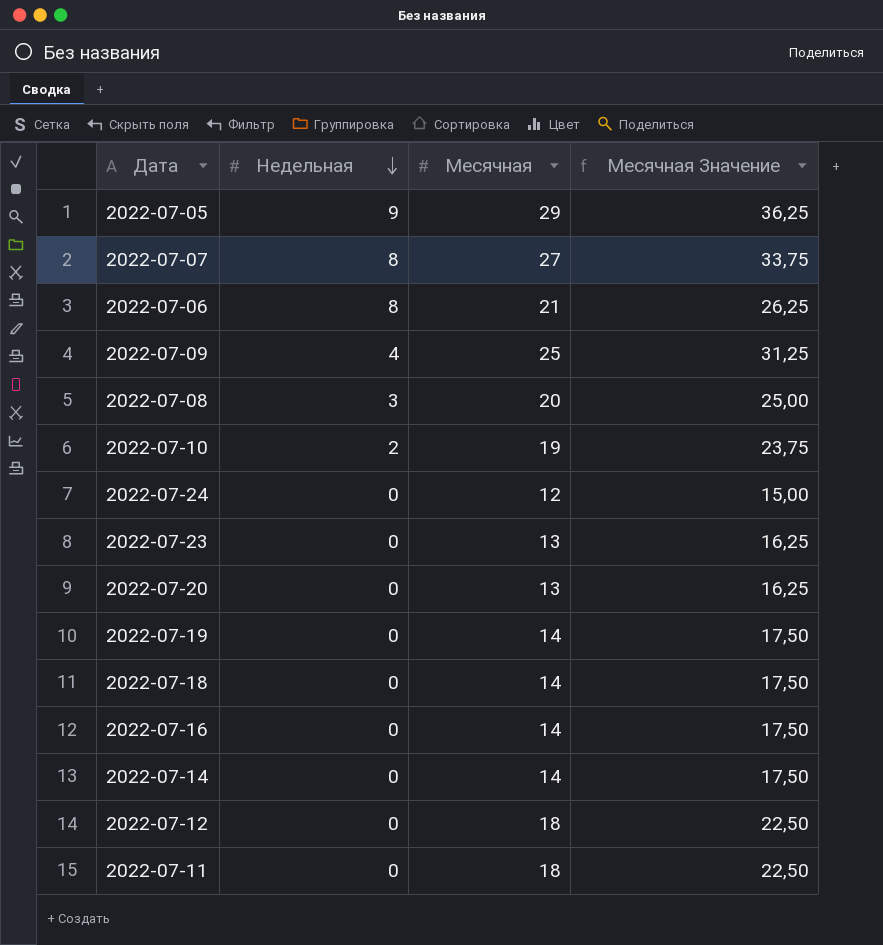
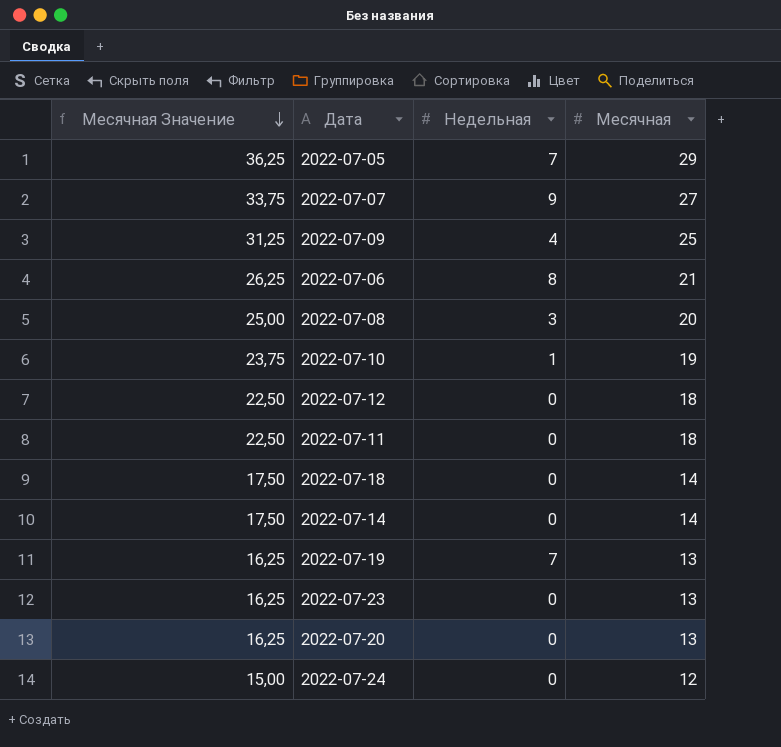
row order: Недельная descending -> Месячная Значение descending
column Месячная Значение | position: 4 -> 1
row 2022-07-16: 0 | 14 | 17,50 -> none
2022-07-05 | Недельная: 9 -> 7
2022-07-07 | Недельная: 8 -> 9
2022-07-10 | Недельная: 2 -> 1
2022-07-19 | Месячная Значение: 17,50 -> 16,25
2022-07-19 | Недельная: 0 -> 7
2022-07-19 | Месячная: 14 -> 13

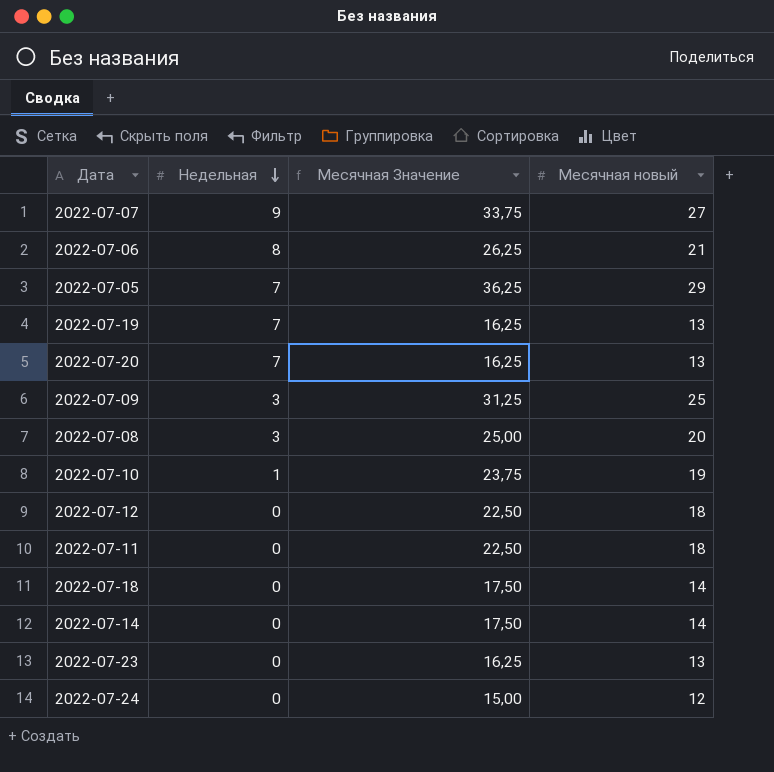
row order: Месячная Значение descending -> Недельная descending
column Месячная Значение | position: 1 -> 3
column name: Месячная -> Месячная новый
2022-07-20 | Недельная: 0 -> 7
2022-07-09 | Недельная: 4 -> 3

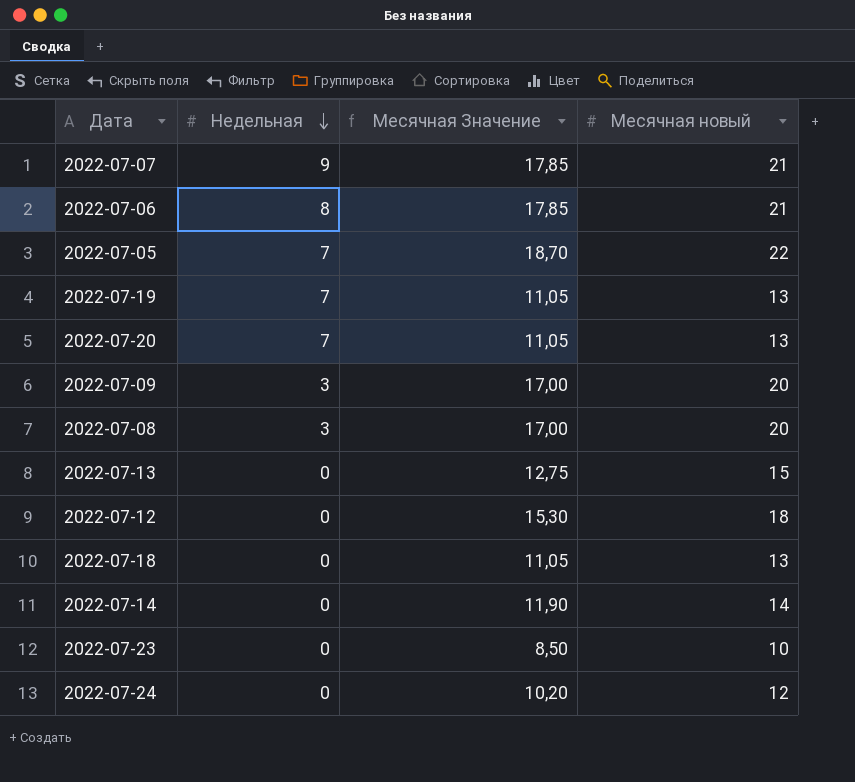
column Месячная Значение | formula: [Месячная новый] * 1,25 -> [Месячная новый] * 0,85
row 2022-07-10: 1 | 23,75 | 19 -> none
row 2022-07-11: 0 | 22,50 | 18 -> none
2022-07-07 | Месячная новый: 27 -> 21
2022-07-05 | Месячная новый: 29 -> 22
2022-07-09 | Месячная новый: 25 -> 20
row 2022-07-13: none -> 0 | 12,75 | 15
2022-07-18 | Месячная новый: 14 -> 13
2022-07-23 | Месячная новый: 13 -> 10

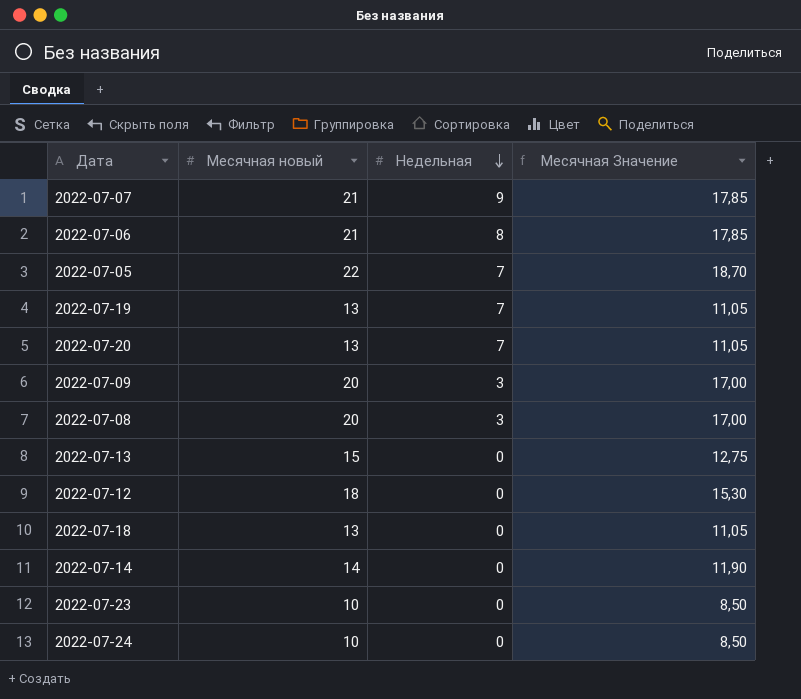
column Месячная новый | position: 4 -> 2
2022-07-24 | Месячная новый: 12 -> 10
2022-07-24 | Месячная Значение: 10,20 -> 8,50

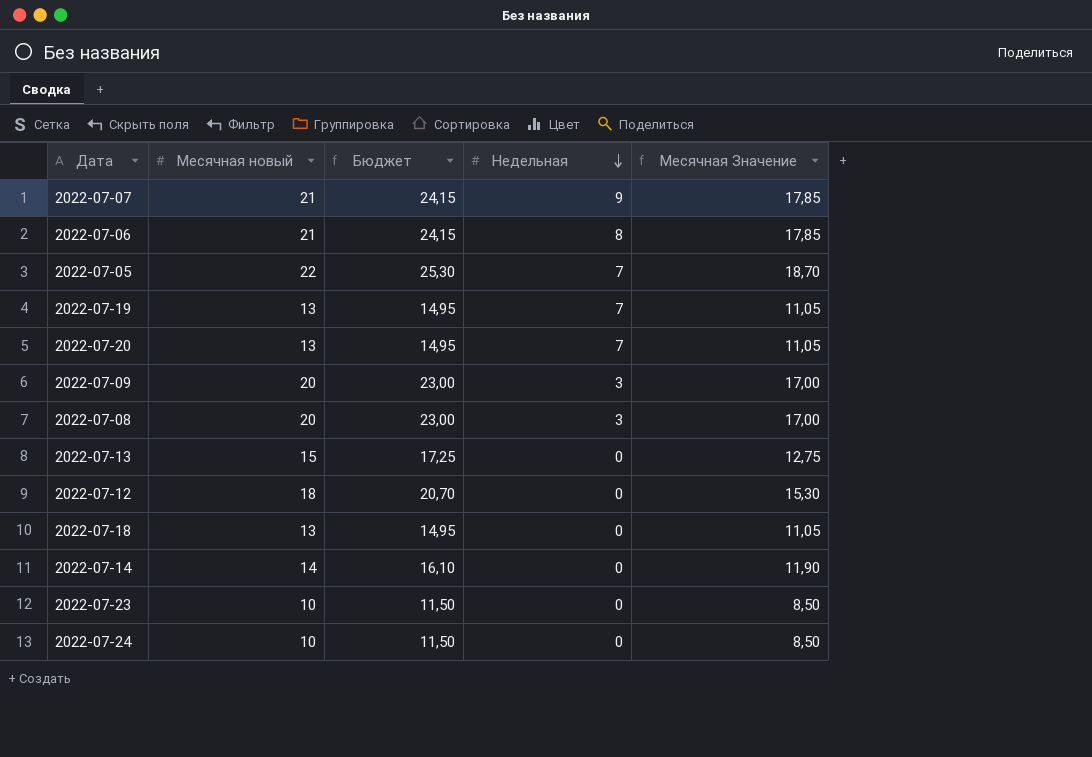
column Бюджет | formula: none -> [Месячная новый] * 1,15

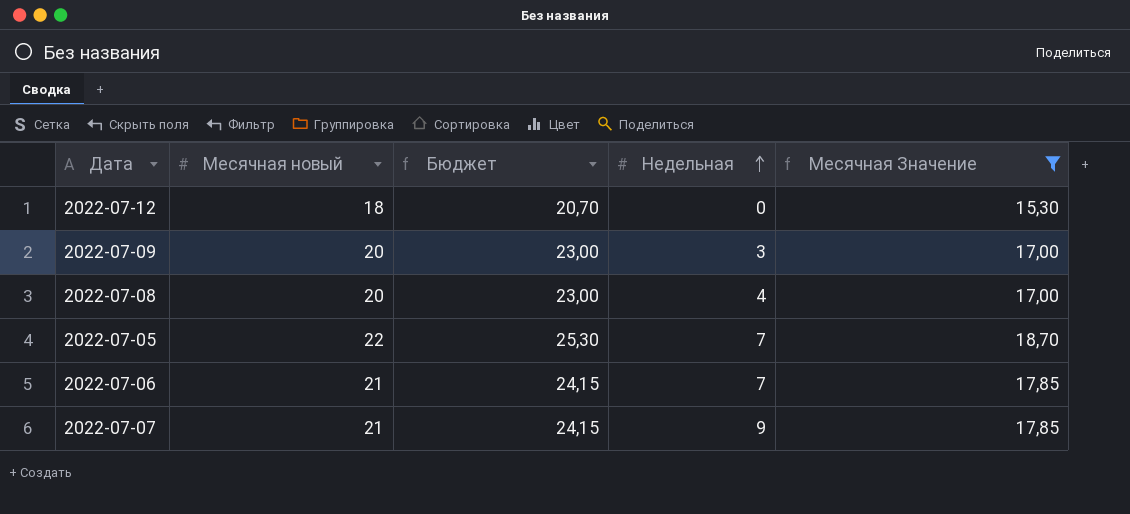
filter: none -> Месячная Значение >= 15,30
row order: Недельная descending -> Недельная ascending
2022-07-08 | Недельная: 3 -> 4
2022-07-06 | Недельная: 8 -> 7

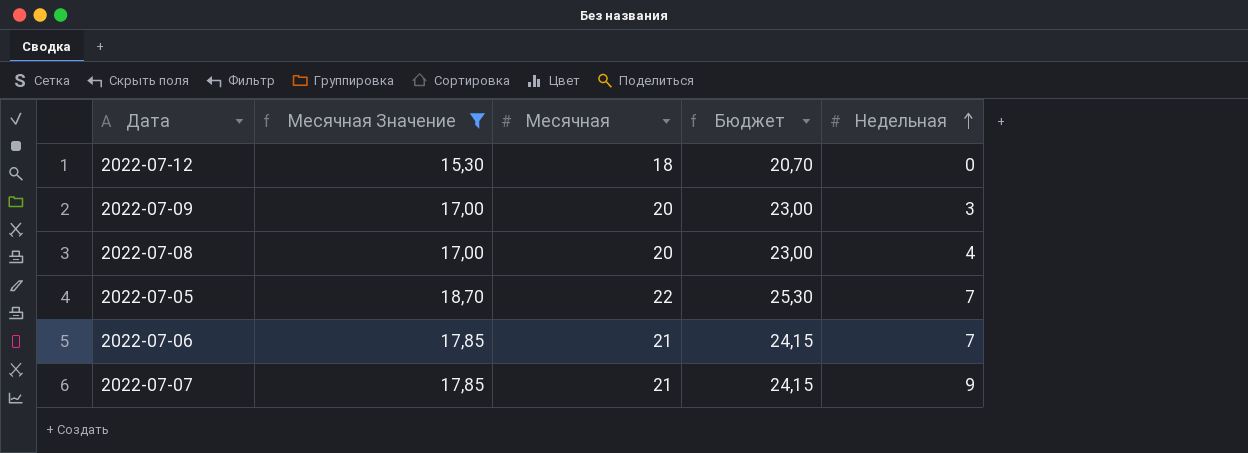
column Месячная Значение | position: 5 -> 2
column name: Месячная новый -> Месячная

